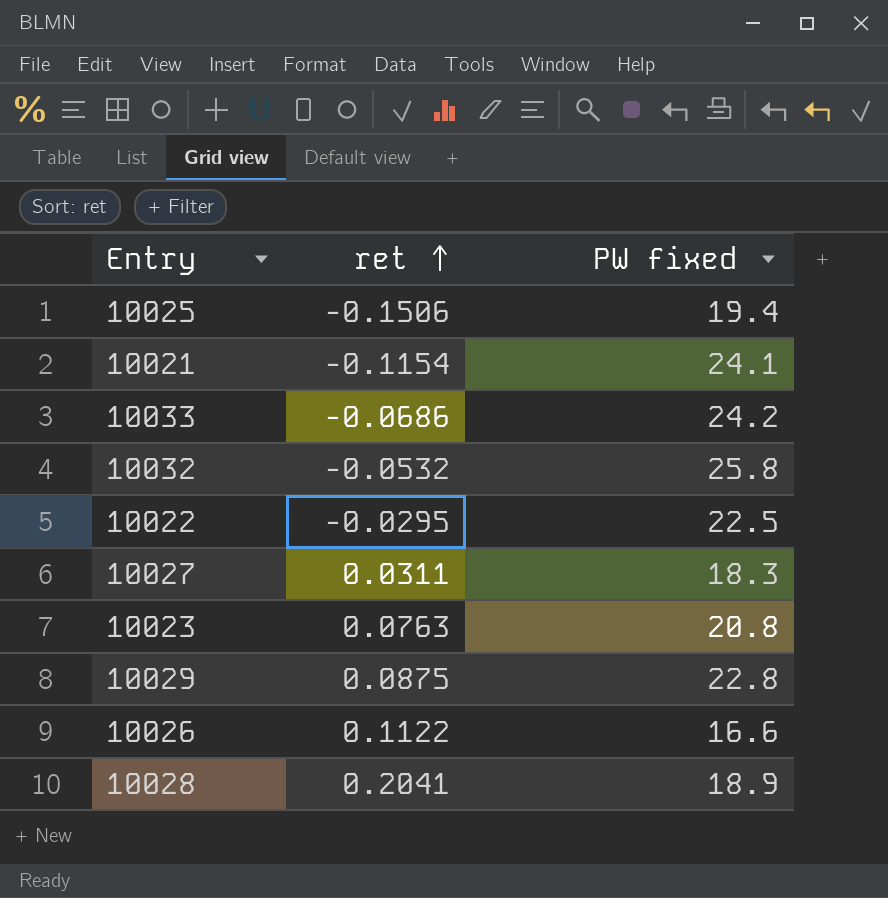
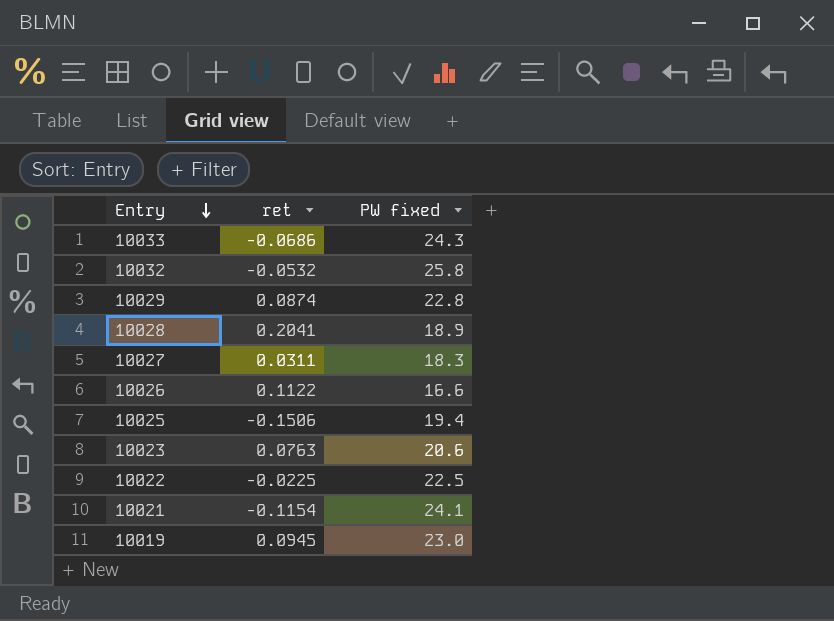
row order: ret ascending -> Entry descending
10033 | PW fixed: 24.2 -> 24.3
10029 | ret: 0.0875 -> 0.0874
10023 | PW fixed: 20.8 -> 20.6
10022 | ret: -0.0295 -> -0.0225
row 10019: none -> 0.0945 | 23.0

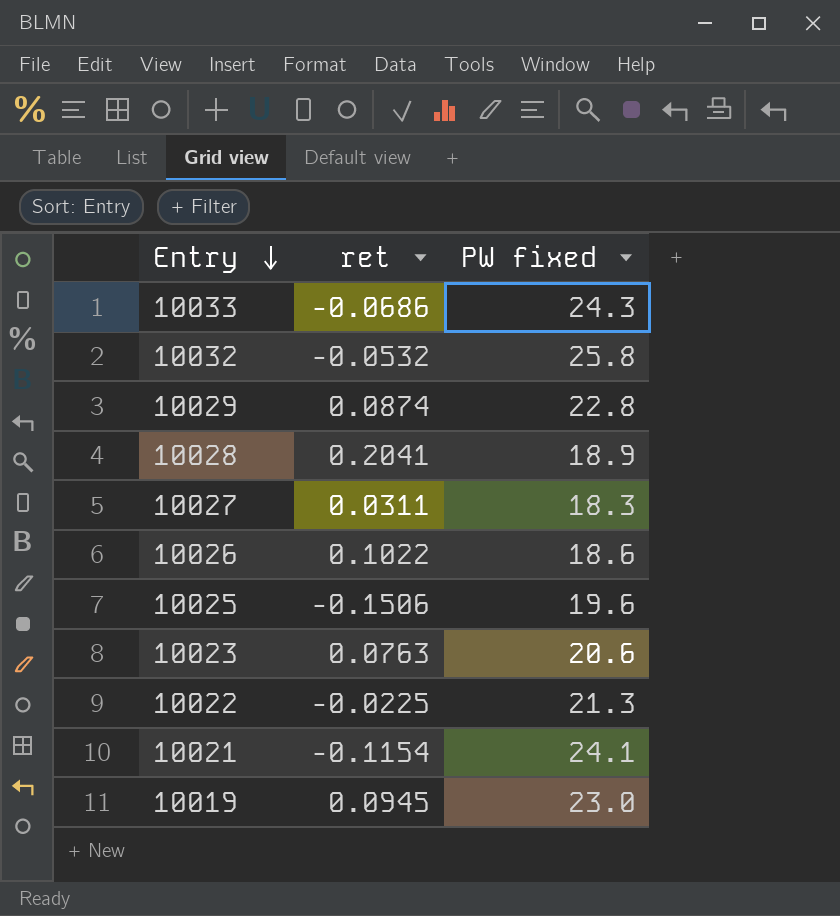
10026 | ret: 0.1122 -> 0.1022
10026 | PW fixed: 16.6 -> 18.6
10025 | PW fixed: 19.4 -> 19.6
10022 | PW fixed: 22.5 -> 21.3

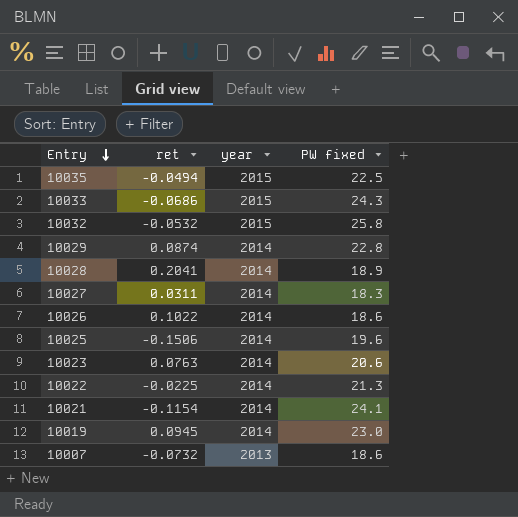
column year | position: none -> 3
row 10035: none -> -0.0494 | 2015 | 22.5
row 10007: none -> -0.0732 | 2013 | 18.6

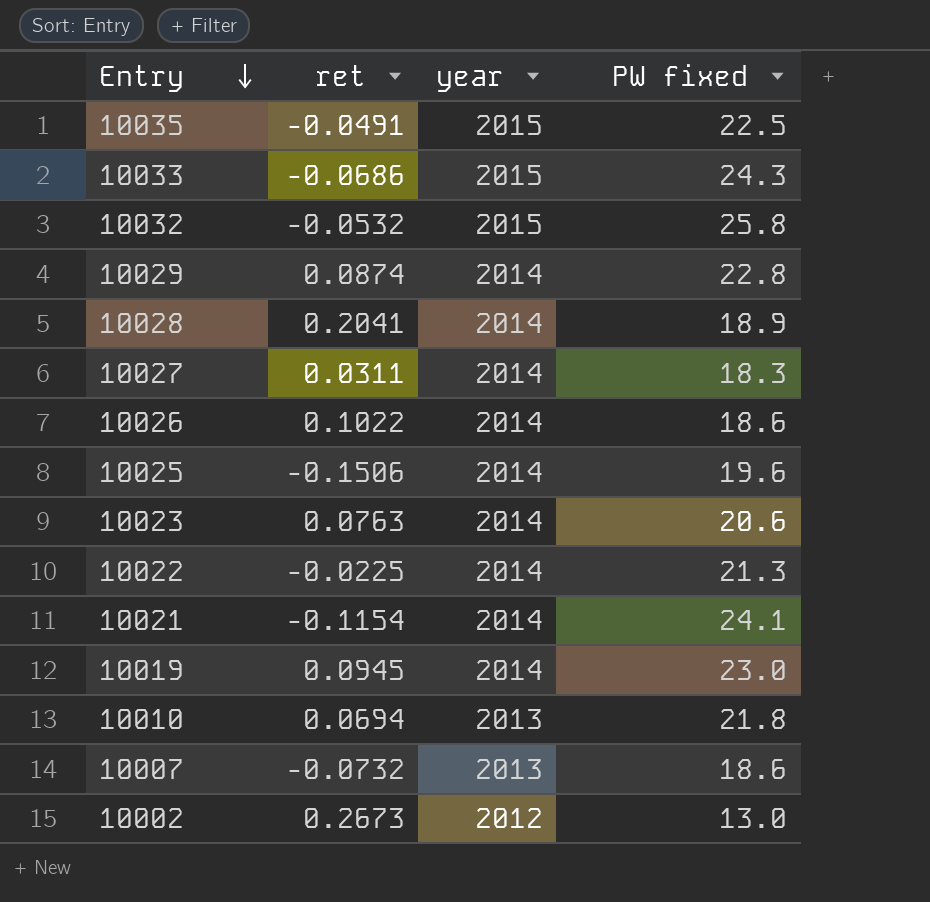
10035 | ret: -0.0494 -> -0.0491
row 10010: none -> 0.0694 | 2013 | 21.8
row 10002: none -> 0.2673 | 2012 | 13.0

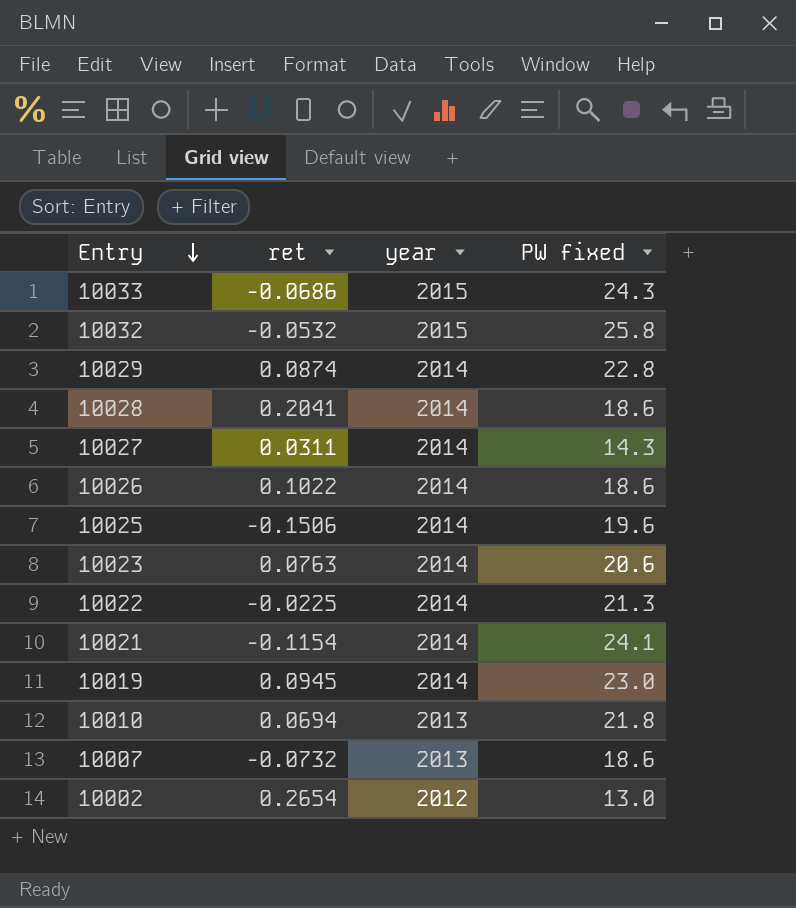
row 10035: -0.0491 | 2015 | 22.5 -> none
10028 | PW fixed: 18.9 -> 18.6
10027 | PW fixed: 18.3 -> 14.3
10002 | ret: 0.2673 -> 0.2654

